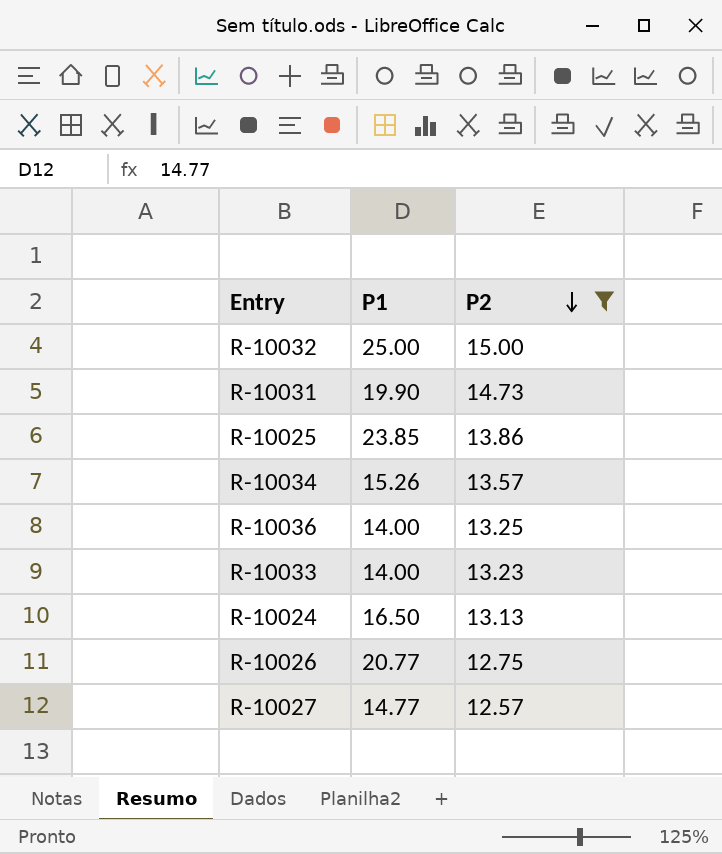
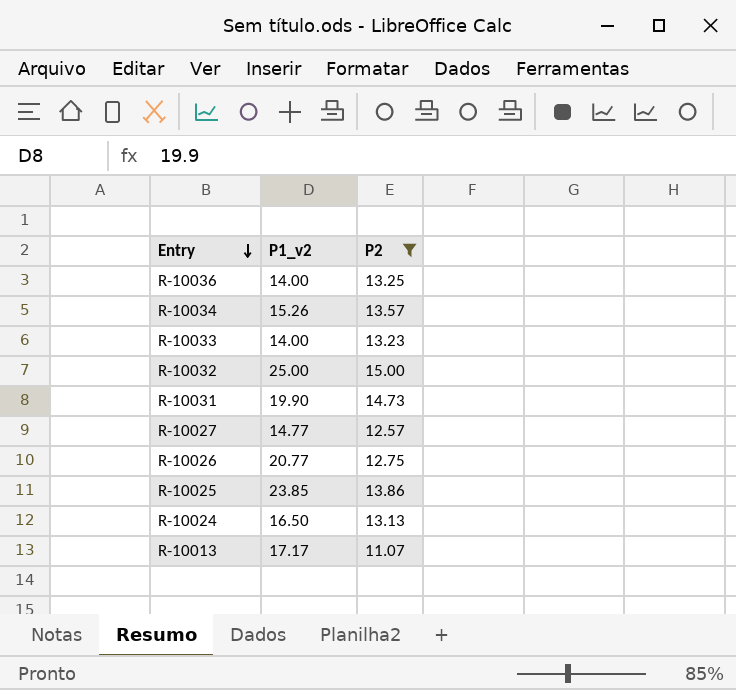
row order: P2 descending -> Entry descending
column name: P1 -> P1_v2
row R-10013: none -> 17.17 | 11.07

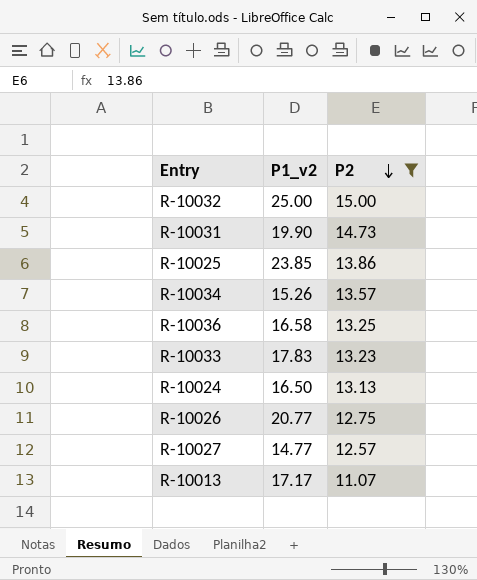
row order: Entry descending -> P2 descending
R-10036 | P1_v2: 14.00 -> 16.58
R-10033 | P1_v2: 14.00 -> 17.83

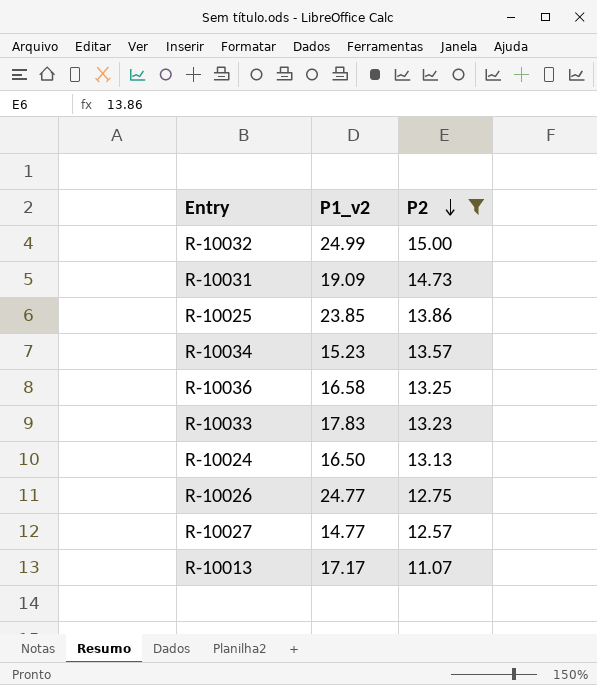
R-10032 | P1_v2: 25.00 -> 24.99
R-10031 | P1_v2: 19.90 -> 19.09
R-10034 | P1_v2: 15.26 -> 15.23
R-10026 | P1_v2: 20.77 -> 24.77

